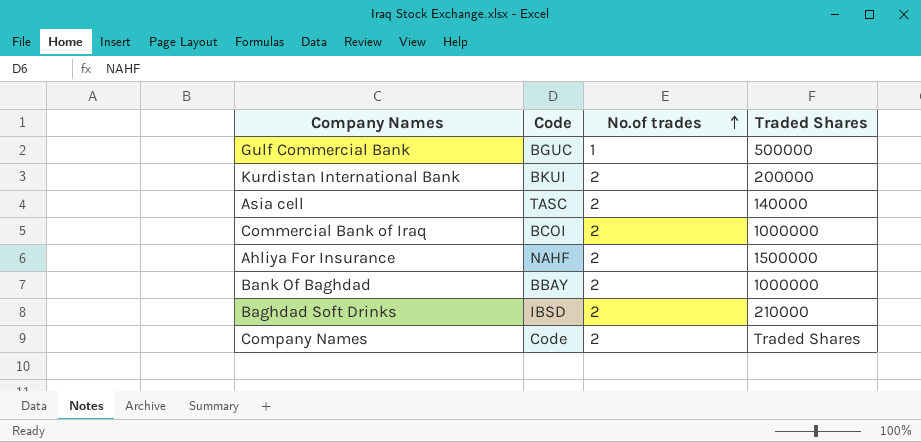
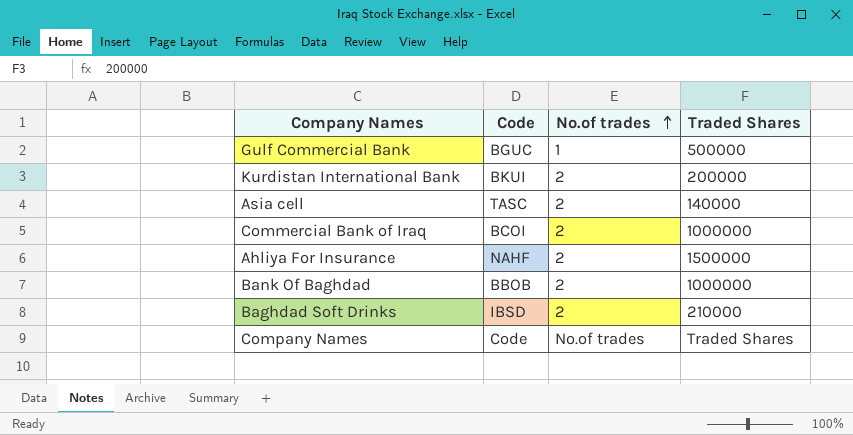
Bank Of Baghdad | Code: BBAY -> BBOB
Company Names | No.of trades: 2 -> No.of trades

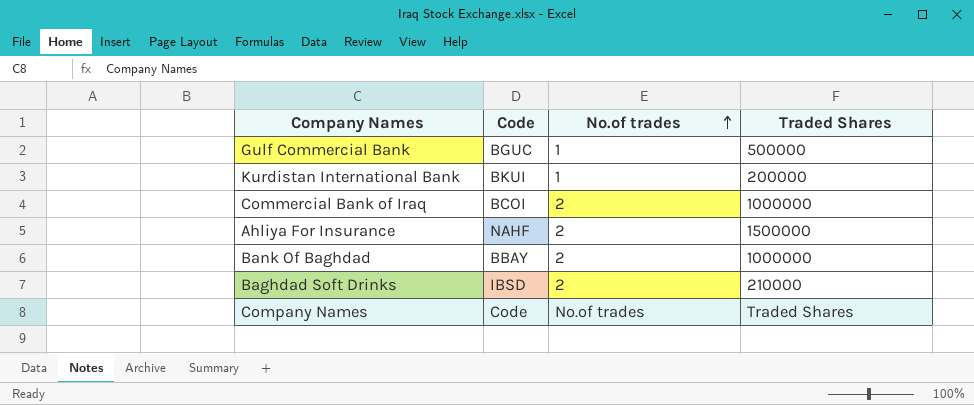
row Asia cell: TASC | 2 | 140000 -> none
Kurdistan International Bank | No.of trades: 2 -> 1
Bank Of Baghdad | Code: BBOB -> BBAY

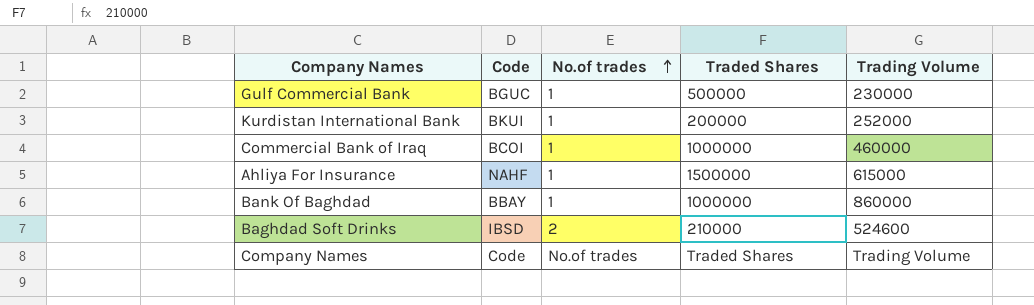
column Trading Volume | position: none -> 5
Commercial Bank of Iraq | No.of trades: 2 -> 1
Ahliya For Insurance | No.of trades: 2 -> 1
Bank Of Baghdad | No.of trades: 2 -> 1

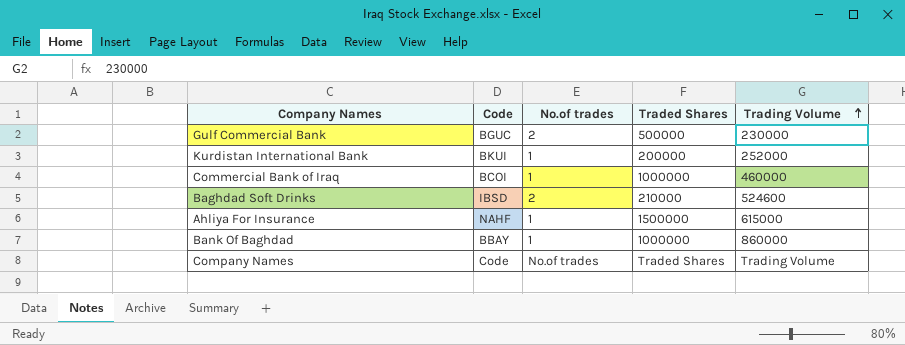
row order: No.of trades ascending -> Trading Volume ascending
Gulf Commercial Bank | No.of trades: 1 -> 2

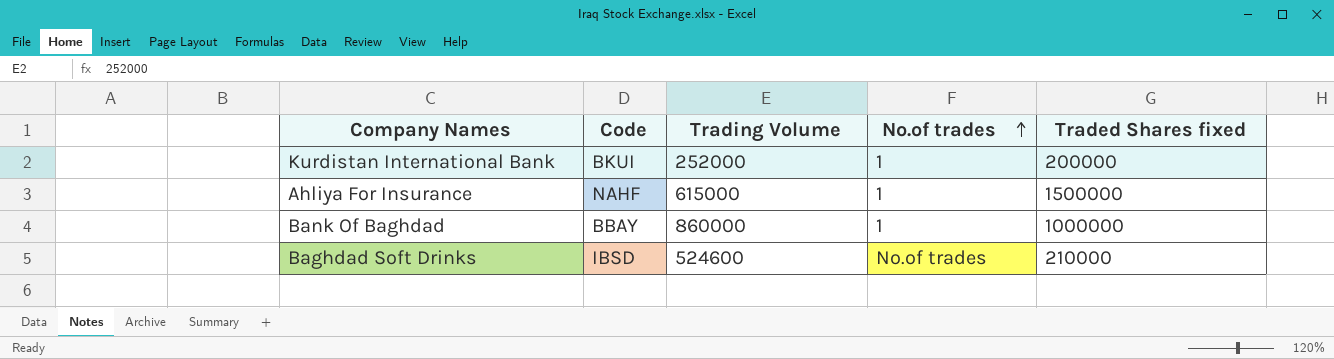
row order: Trading Volume ascending -> No.of trades ascending
column Trading Volume | position: 5 -> 3
column name: Traded Shares -> Traded Shares fixed
row Gulf Commercial Bank: BGUC | 2 | 500000 | 230000 -> none
row Commercial Bank of Iraq: BCOI | 1 | 1000000 | 460000 -> none
row Company Names: Code | No.of trades | Traded Shares | Trading Volume -> none
Baghdad Soft Drinks | No.of trades: 2 -> No.of trades

